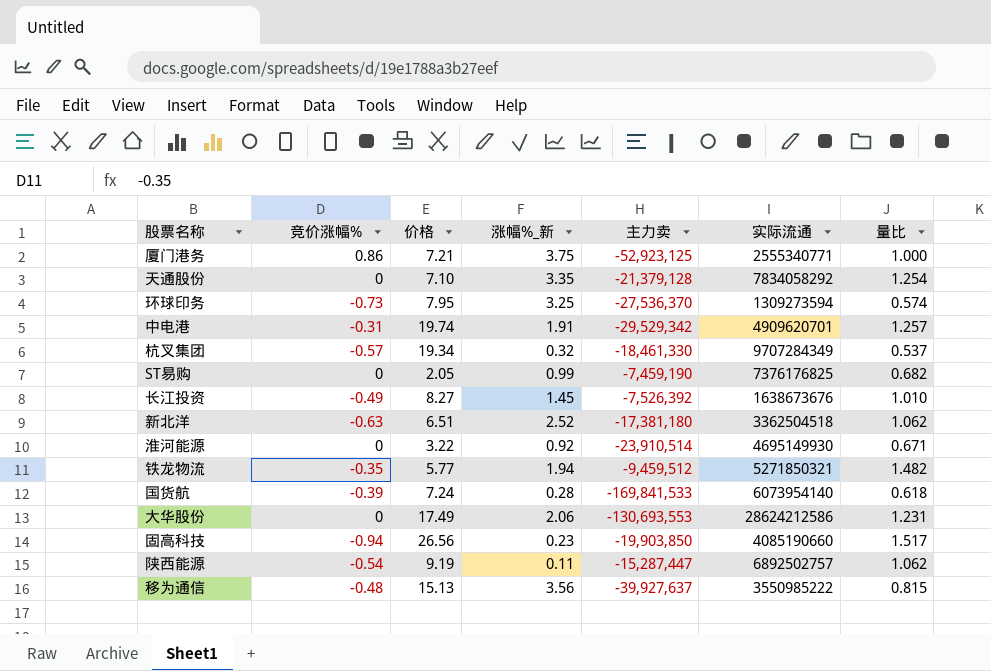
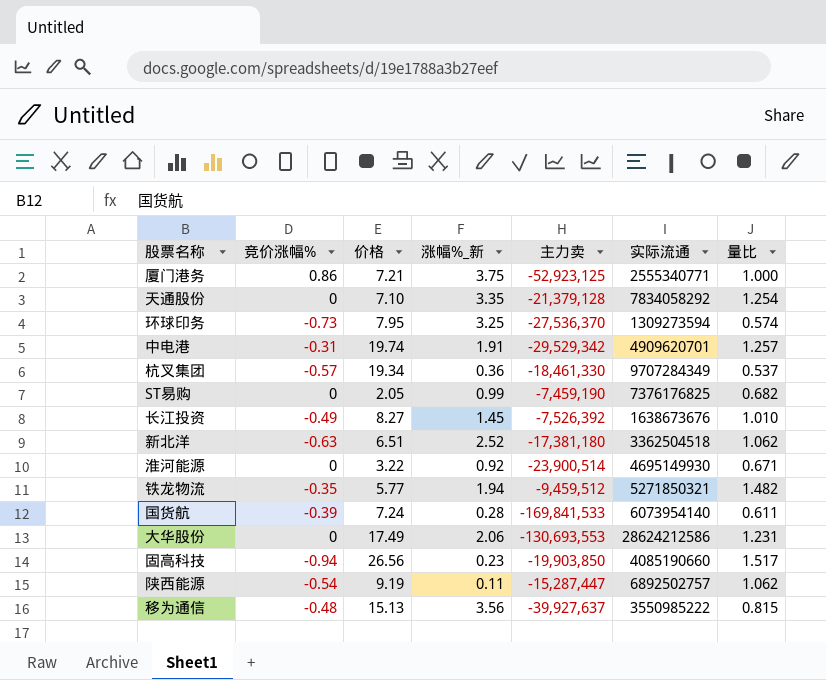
杭叉集团 | 涨幅%_新: 0.32 -> 0.36
淮河能源 | 主力卖: -23,910,514 -> -23,900,514
国货航 | 量比: 0.618 -> 0.611

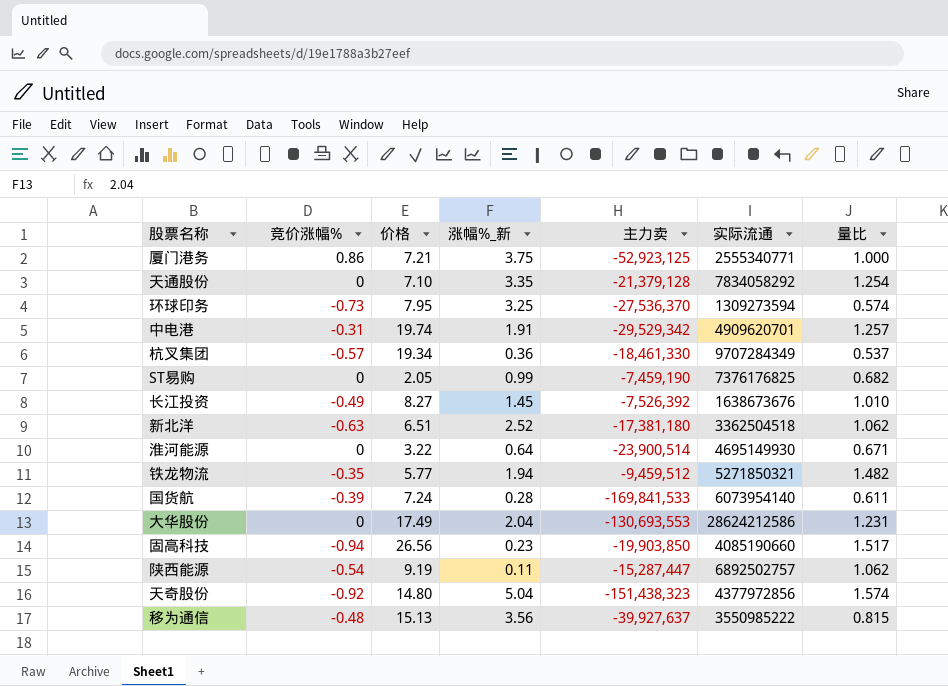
淮河能源 | 涨幅%_新: 0.92 -> 0.64
大华股份 | 涨幅%_新: 2.06 -> 2.04
row 天奇股份: none -> -0.92 | 14.80 | 5.04 | -151,438,323 | 4377972856 | 1.574

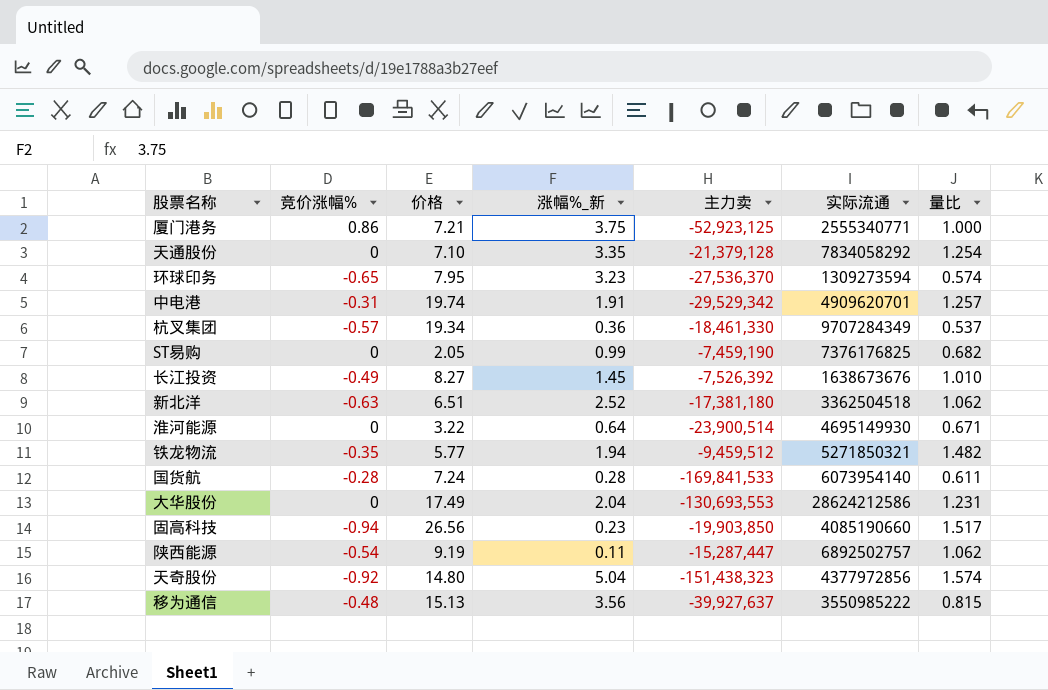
环球印务 | 竞价涨幅%: -0.73 -> -0.65
环球印务 | 涨幅%_新: 3.25 -> 3.23
国货航 | 竞价涨幅%: -0.39 -> -0.28

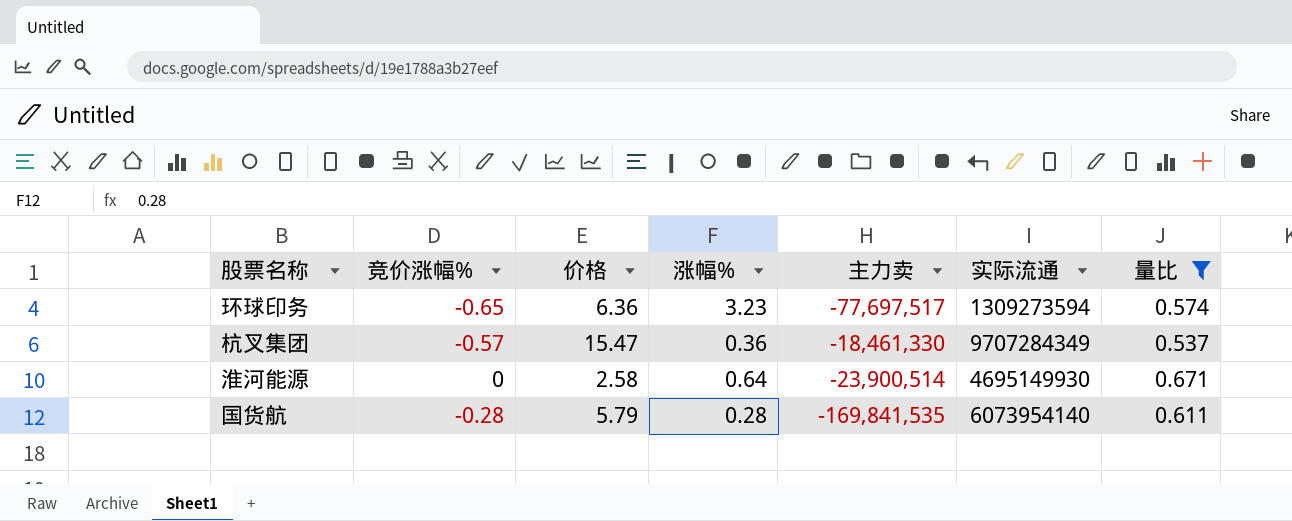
filter: none -> 量比 <= 0.671
column name: 涨幅%_新 -> 涨幅%
环球印务 | 价格: 7.95 -> 6.36
环球印务 | 主力卖: -27,536,370 -> -77,697,517
杭叉集团 | 价格: 19.34 -> 15.47
淮河能源 | 价格: 3.22 -> 2.58
国货航 | 价格: 7.24 -> 5.79
国货航 | 主力卖: -169,841,533 -> -169,841,535

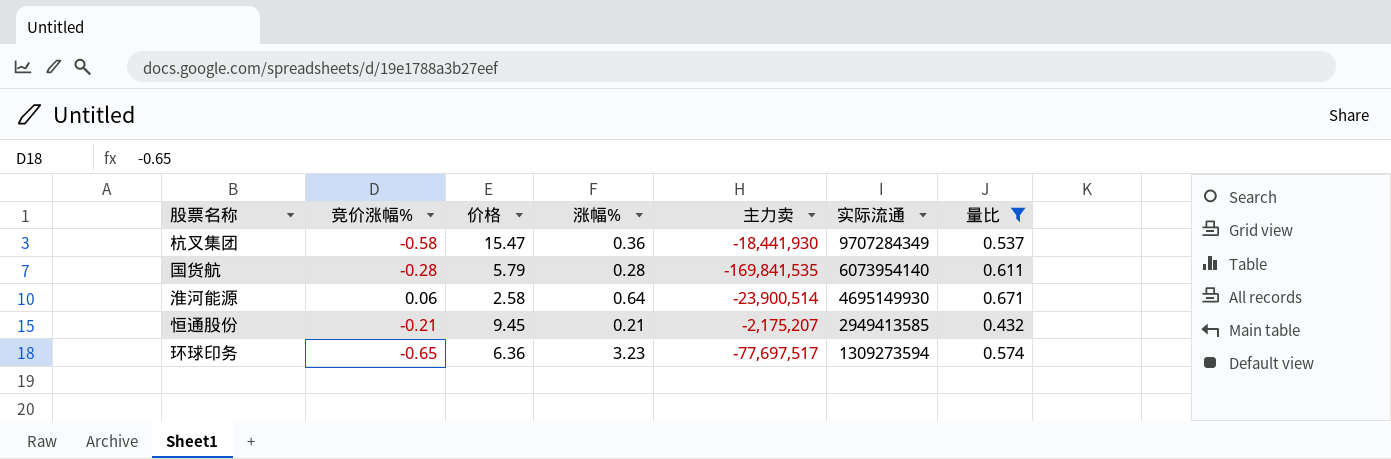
row order: none -> 实际流通 descending
杭叉集团 | 竞价涨幅%: -0.57 -> -0.58
杭叉集团 | 主力卖: -18,461,330 -> -18,441,930
淮河能源 | 竞价涨幅%: 0 -> 0.06
row 恒通股份: none -> -0.21 | 9.45 | 0.21 | -2,175,207 | 2949413585 | 0.432

